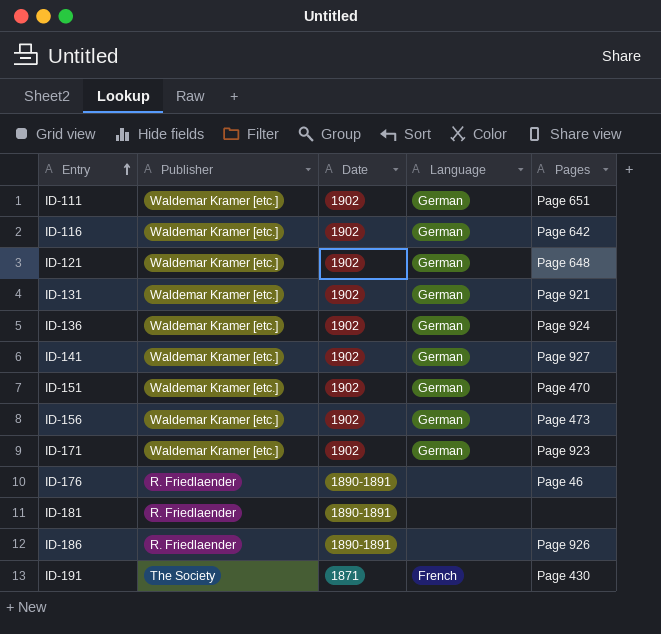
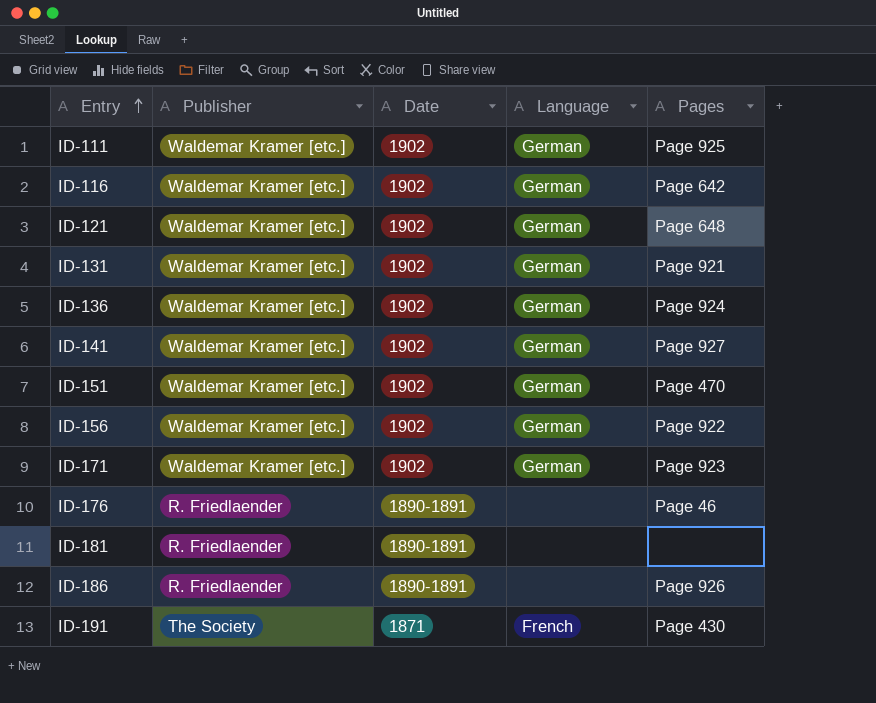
ID-111 | Pages: Page 651 -> Page 925
ID-156 | Pages: Page 473 -> Page 922

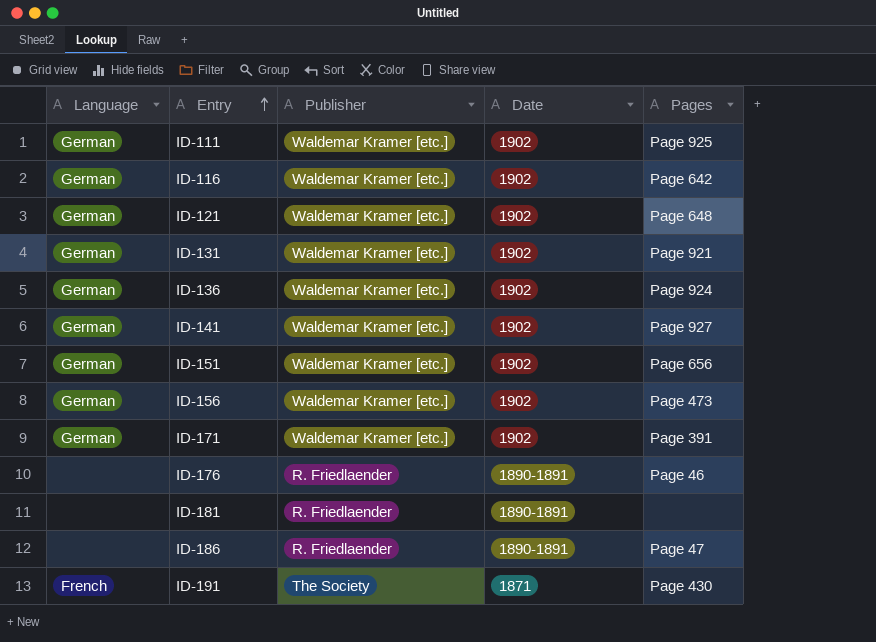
column Language | position: 4 -> 1
ID-151 | Pages: Page 470 -> Page 656
ID-156 | Pages: Page 922 -> Page 473
ID-171 | Pages: Page 923 -> Page 391
ID-186 | Pages: Page 926 -> Page 47

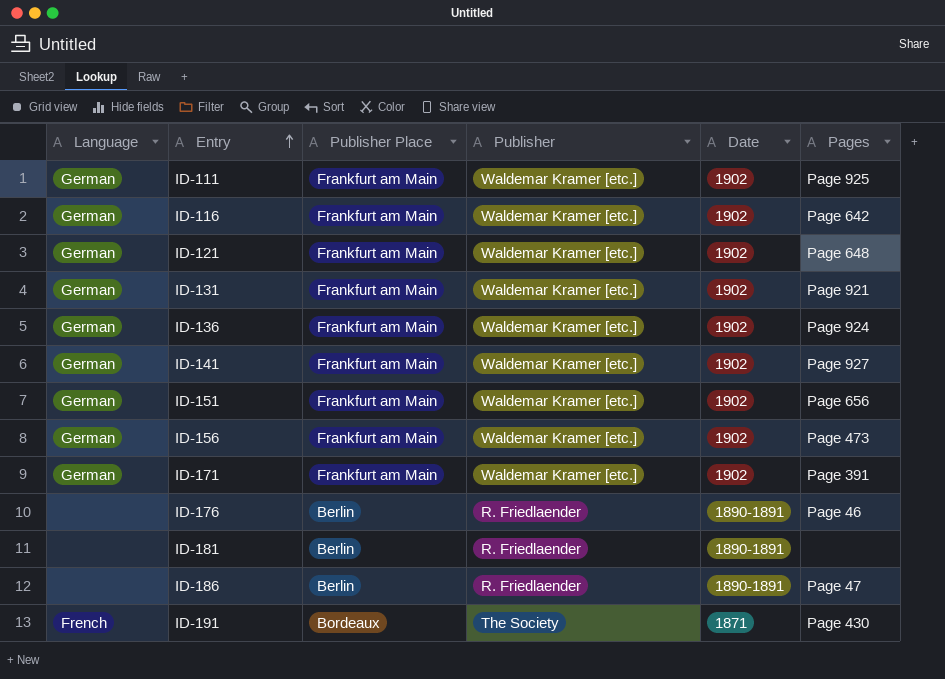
column Publisher Place | position: none -> 3

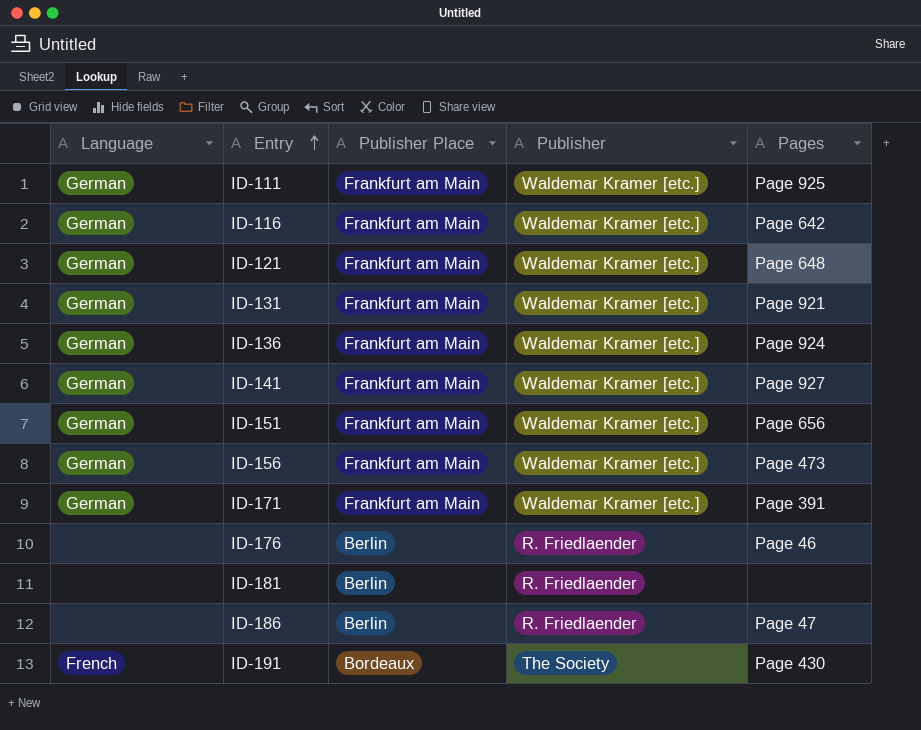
column Date | position: 5 -> none

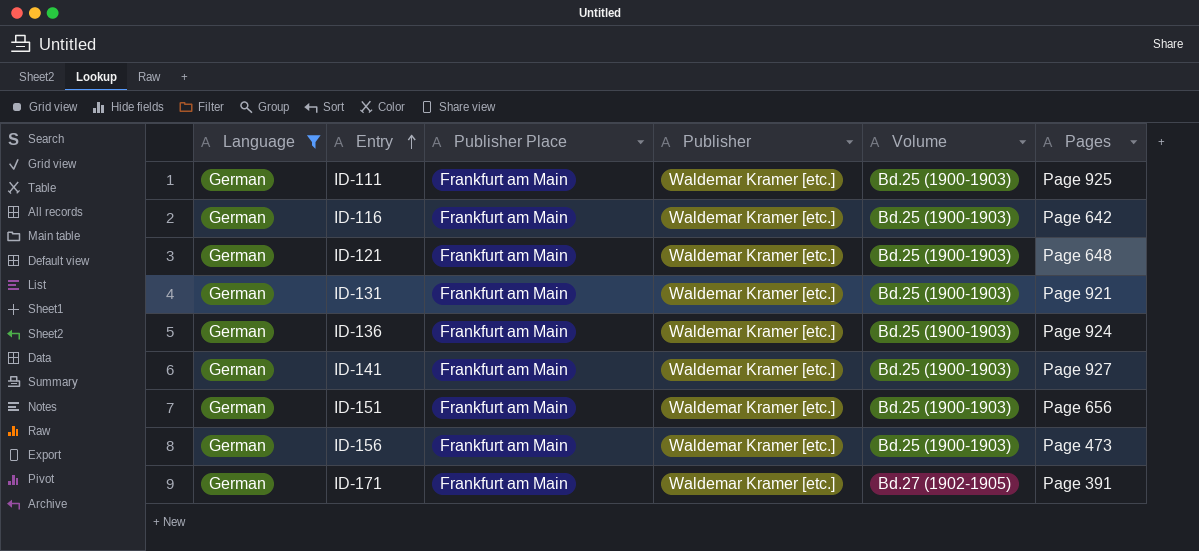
filter: none -> Language = German
column Volume | position: none -> 5

